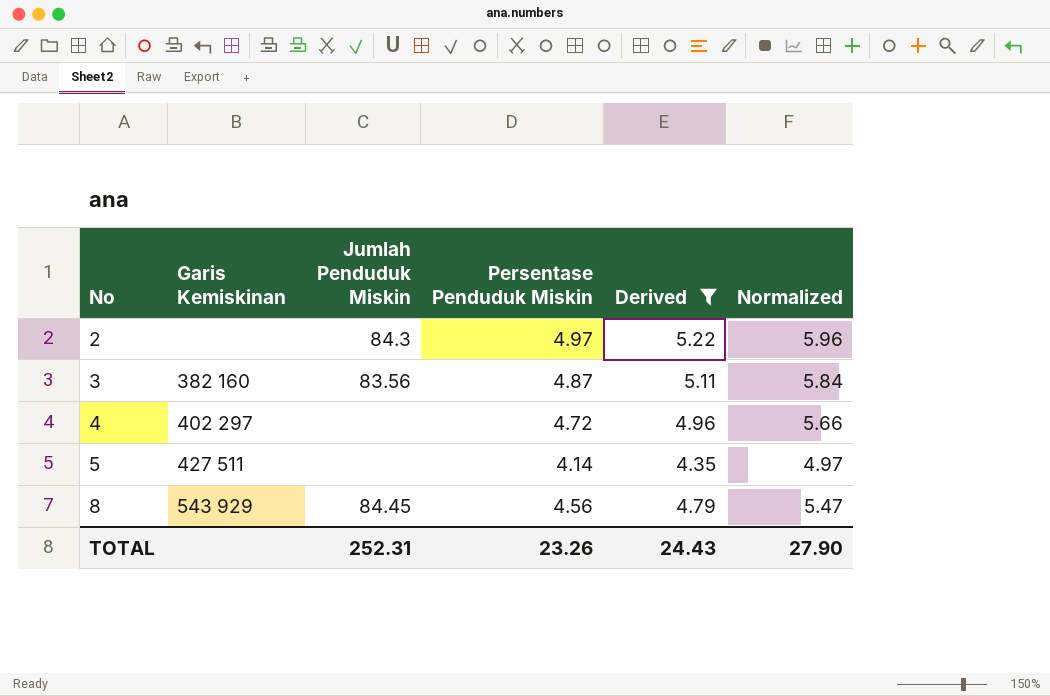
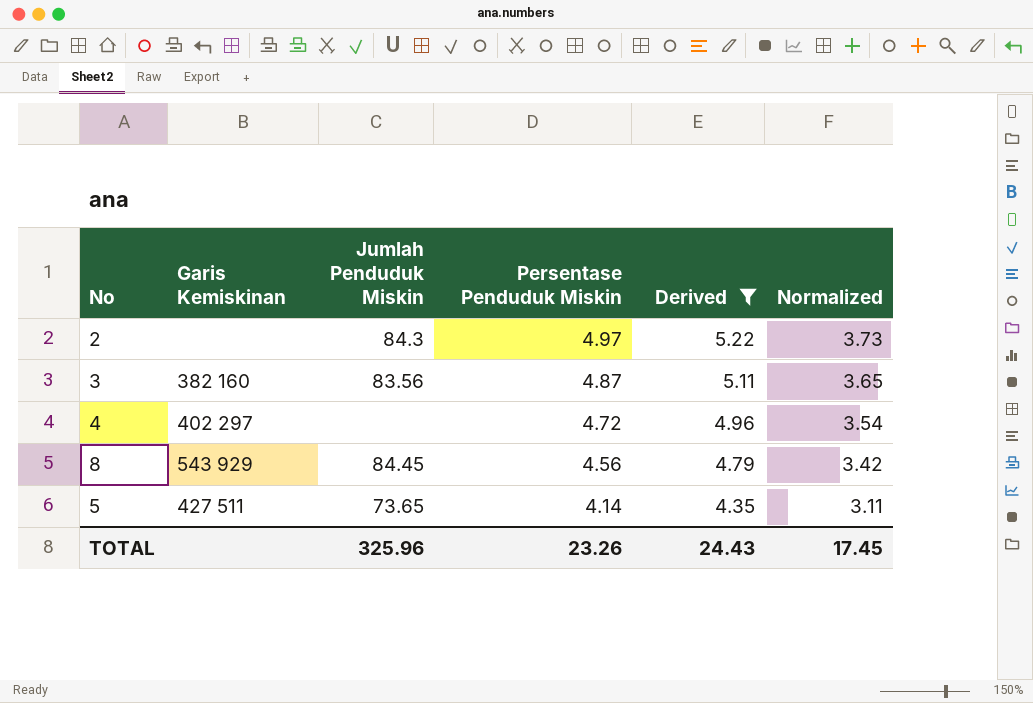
row order: No ascending -> Persentase Penduduk Miskin descending
column Normalized | formula: [Persentase Penduduk Miskin] * 1.2 -> [Persentase Penduduk Miskin] * 0.75
5 | Jumlah Penduduk Miskin: none -> 73.65
TOTAL | Jumlah Penduduk Miskin: 252.31 -> 325.96
TOTAL | Normalized: 27.90 -> 17.45

